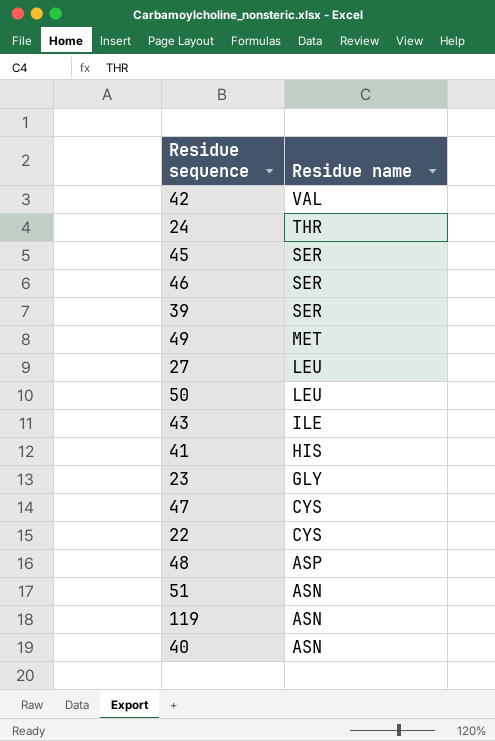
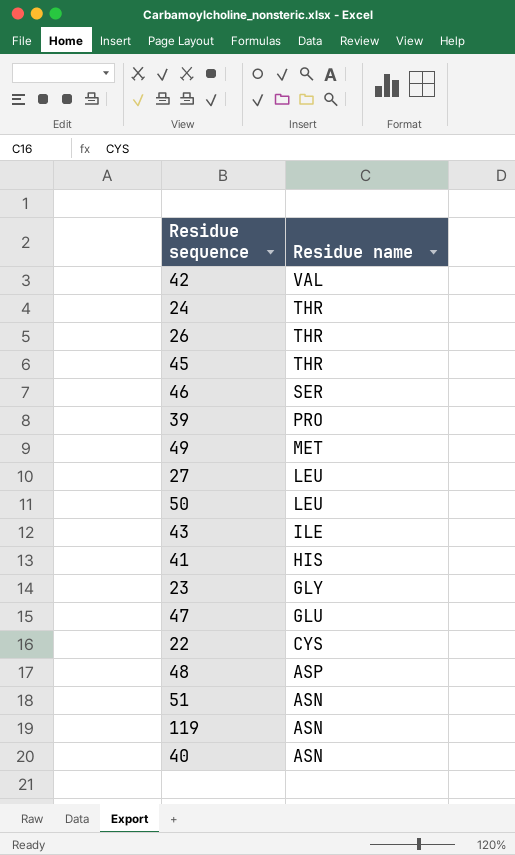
row 26: none -> THR
45 | Residue name: SER -> THR
39 | Residue name: SER -> PRO
47 | Residue name: CYS -> GLU

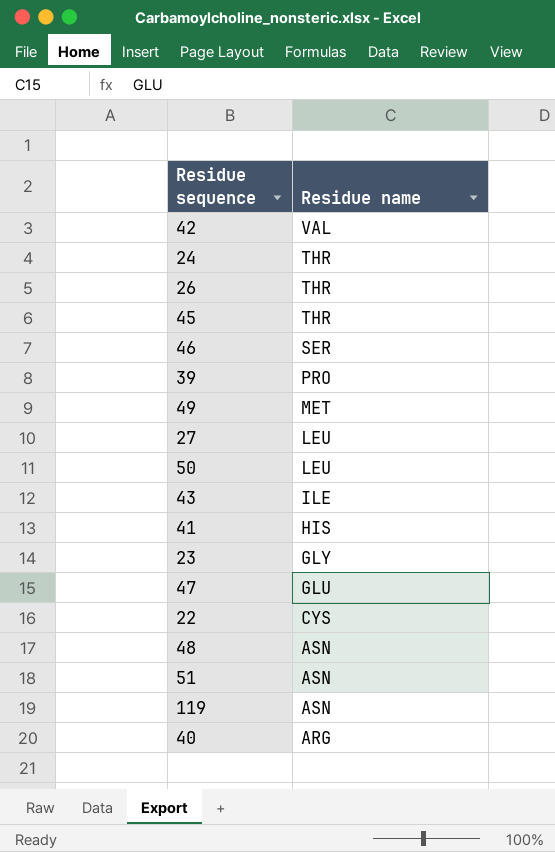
48 | Residue name: ASP -> ASN
40 | Residue name: ASN -> ARG

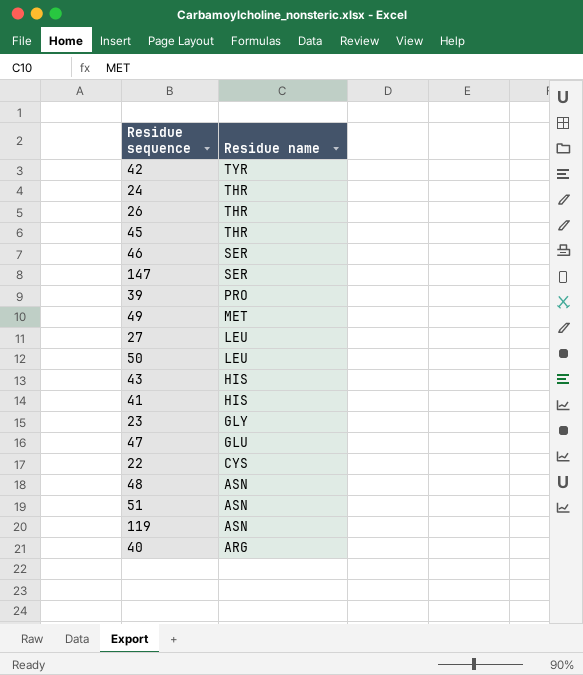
42 | Residue name: VAL -> TYR
row 147: none -> SER
43 | Residue name: ILE -> HIS

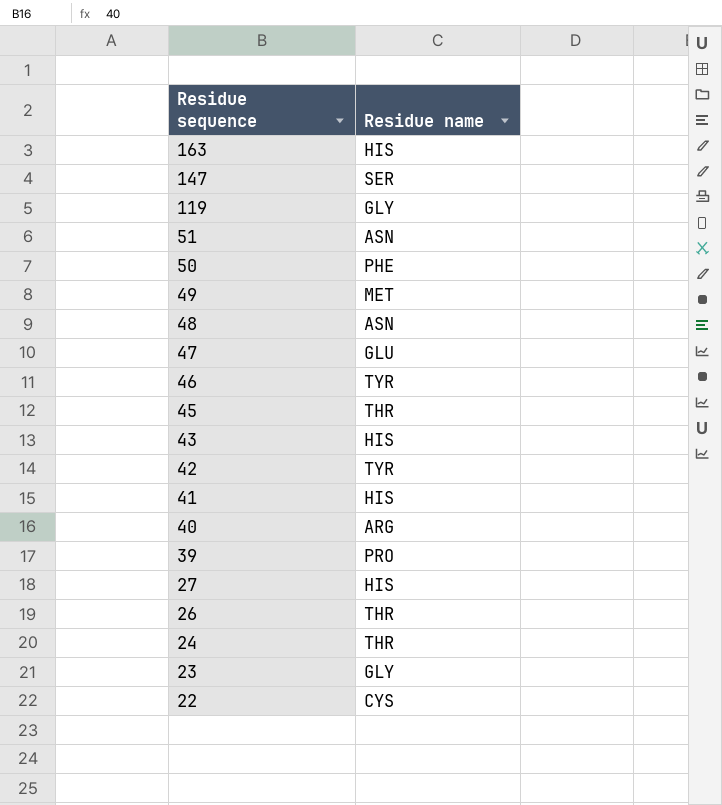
row order: Residue name descending -> Residue sequence descending
row 163: none -> HIS
119 | Residue name: ASN -> GLY
50 | Residue name: LEU -> PHE
46 | Residue name: SER -> TYR
27 | Residue name: LEU -> HIS

